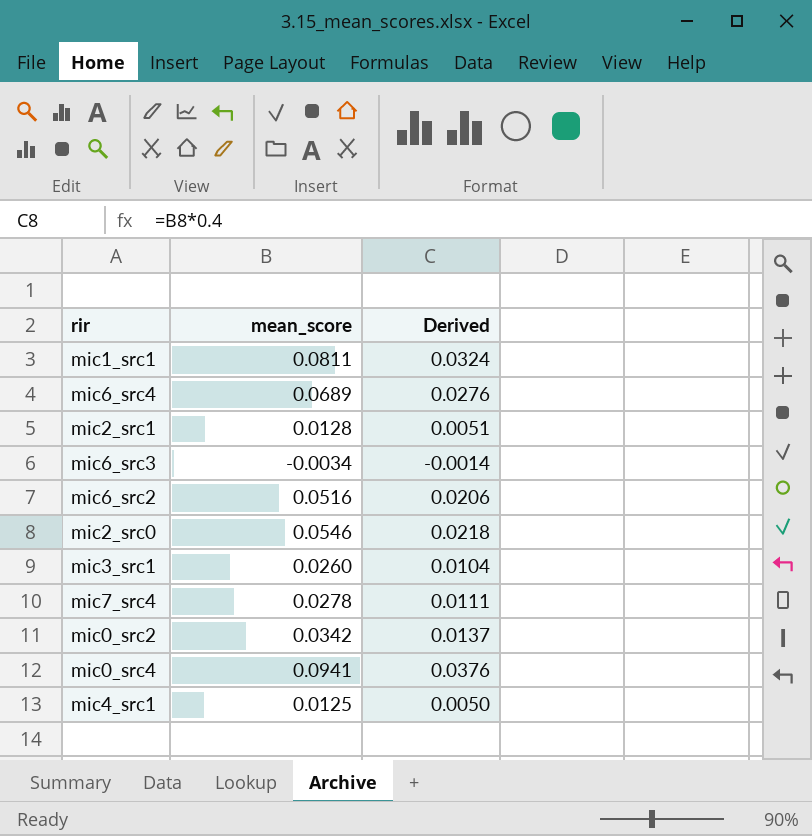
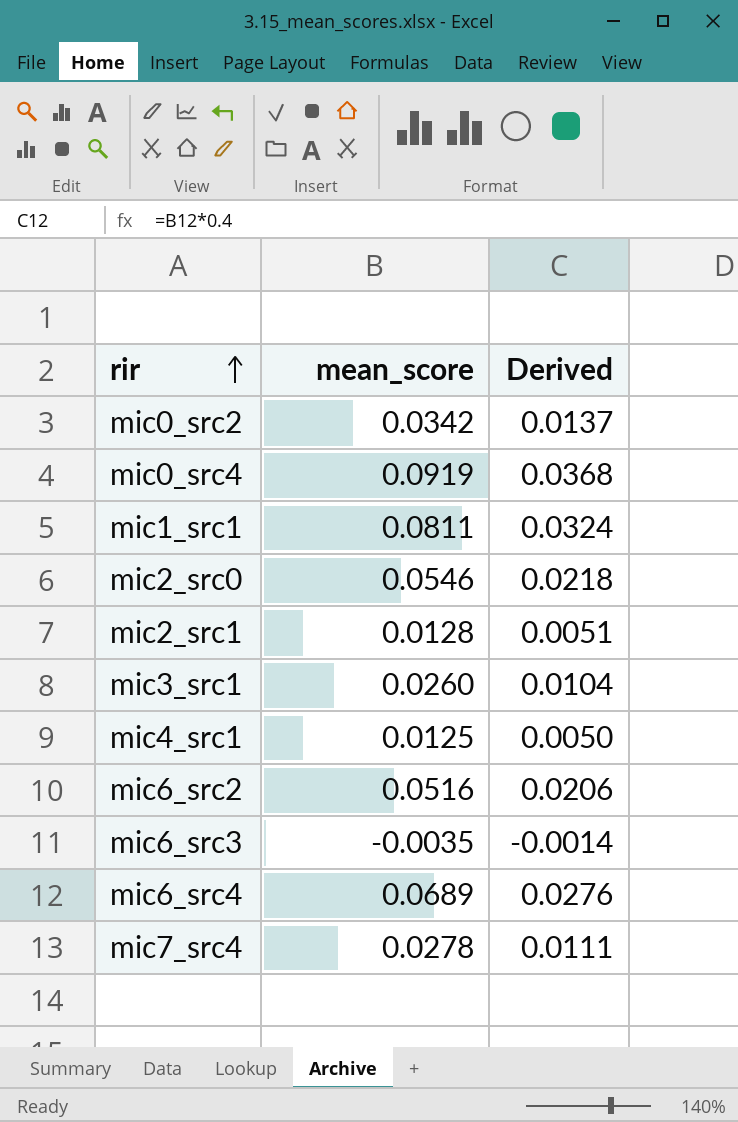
row order: none -> rir ascending
mic0_src4 | mean_score: 0.0941 -> 0.0919
mic0_src4 | Derived: 0.0376 -> 0.0368
mic6_src3 | mean_score: -0.0034 -> -0.0035

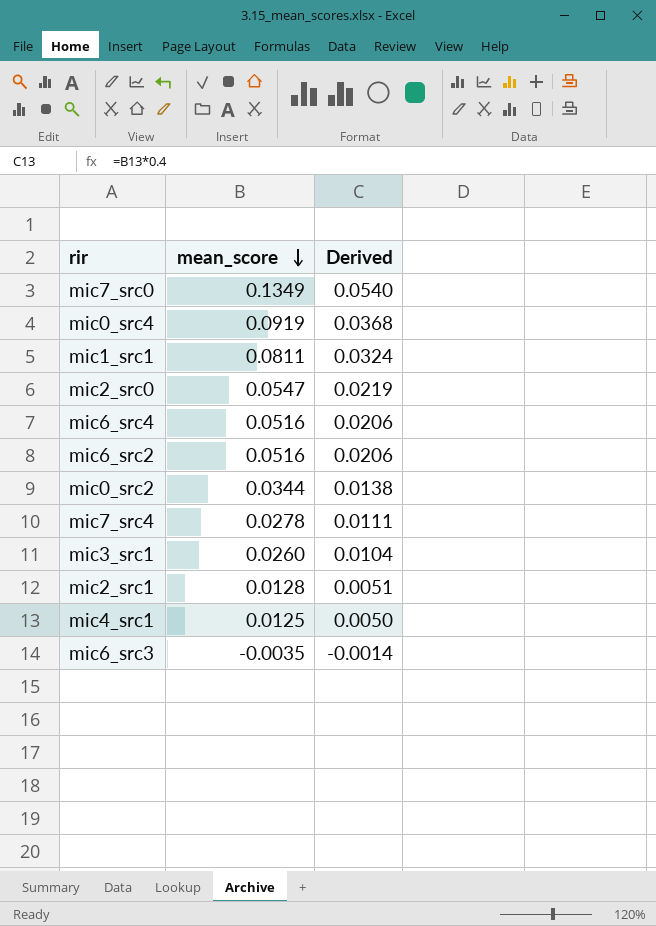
row order: rir ascending -> mean_score descending
row mic7_src0: none -> 0.1349 | 0.0540
mic2_src0 | mean_score: 0.0546 -> 0.0547
mic2_src0 | Derived: 0.0218 -> 0.0219
mic6_src4 | mean_score: 0.0689 -> 0.0516
mic6_src4 | Derived: 0.0276 -> 0.0206
mic0_src2 | mean_score: 0.0342 -> 0.0344
mic0_src2 | Derived: 0.0137 -> 0.0138

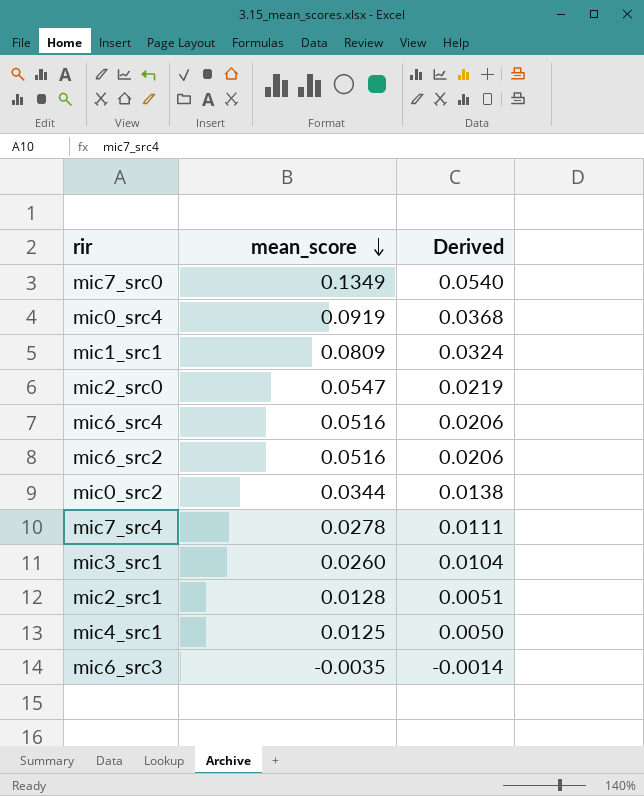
mic1_src1 | mean_score: 0.0811 -> 0.0809

